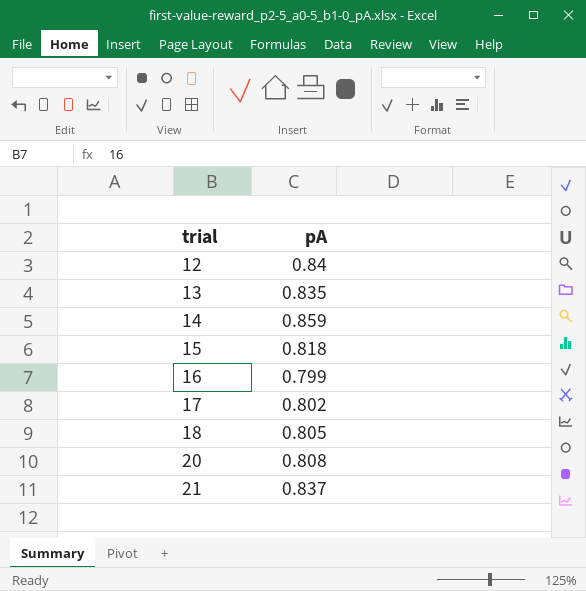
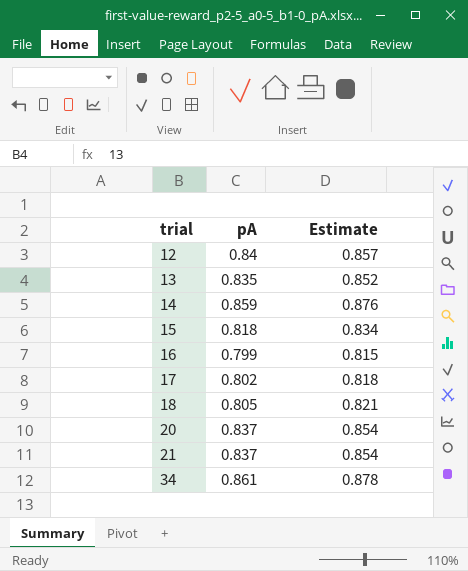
column Estimate | formula: none -> [pA] * 1.02
20 | pA: 0.808 -> 0.837
row 34: none -> 0.861 | 0.878

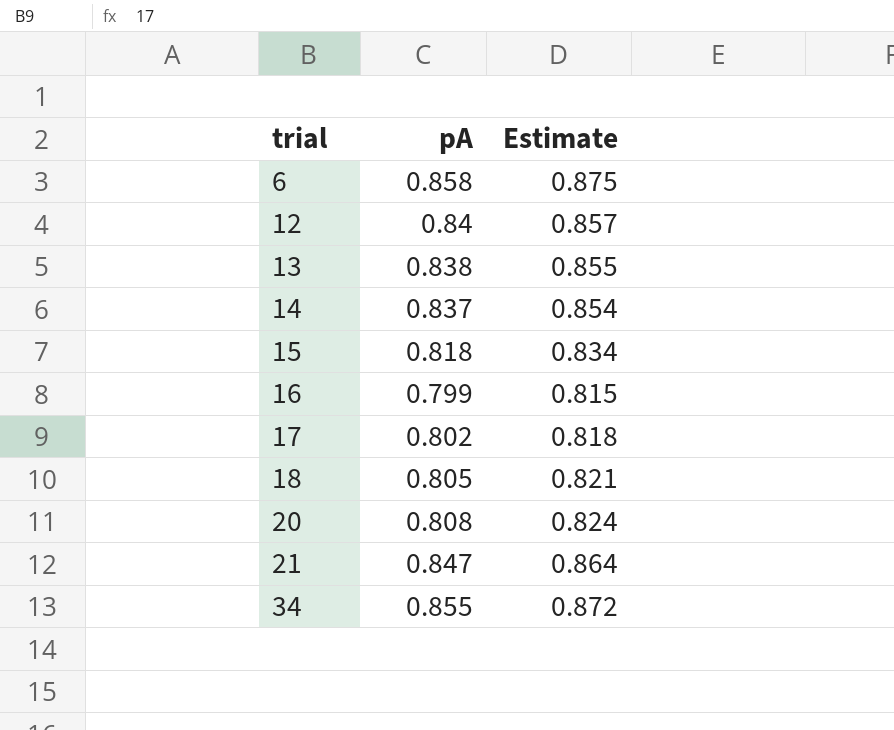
row 6: none -> 0.858 | 0.875
13 | pA: 0.835 -> 0.838
13 | Estimate: 0.852 -> 0.855
14 | pA: 0.859 -> 0.837
14 | Estimate: 0.876 -> 0.854
20 | pA: 0.837 -> 0.808
20 | Estimate: 0.854 -> 0.824
21 | pA: 0.837 -> 0.847
21 | Estimate: 0.854 -> 0.864
34 | pA: 0.861 -> 0.855
34 | Estimate: 0.878 -> 0.872

